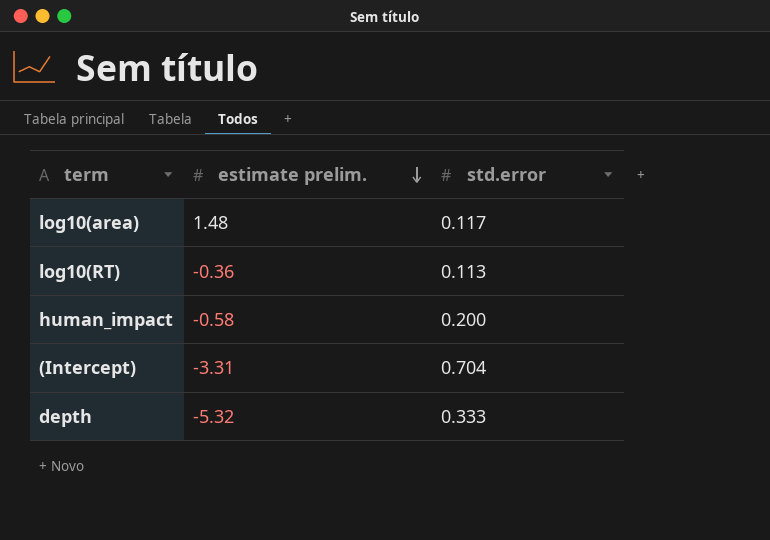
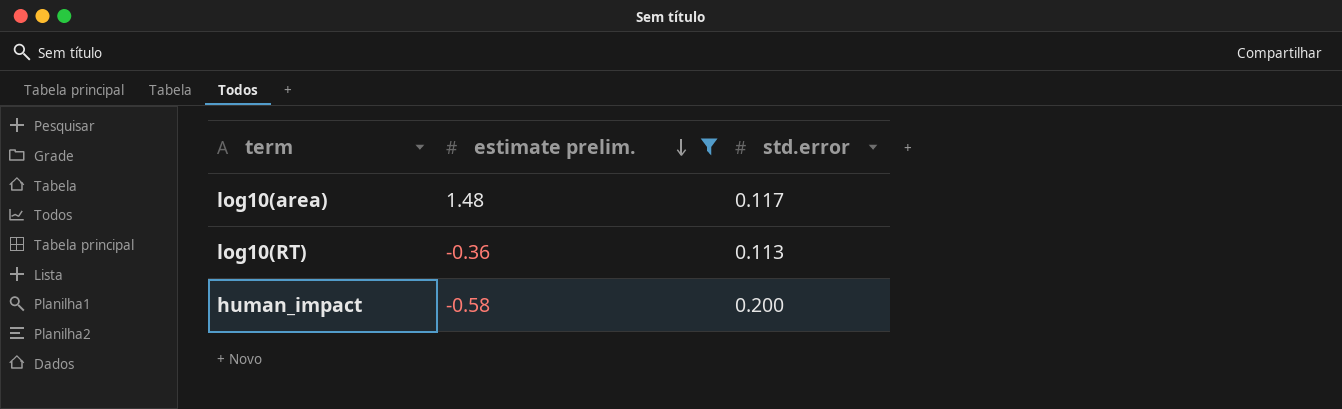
filter: none -> estimate prelim. >= -0.58

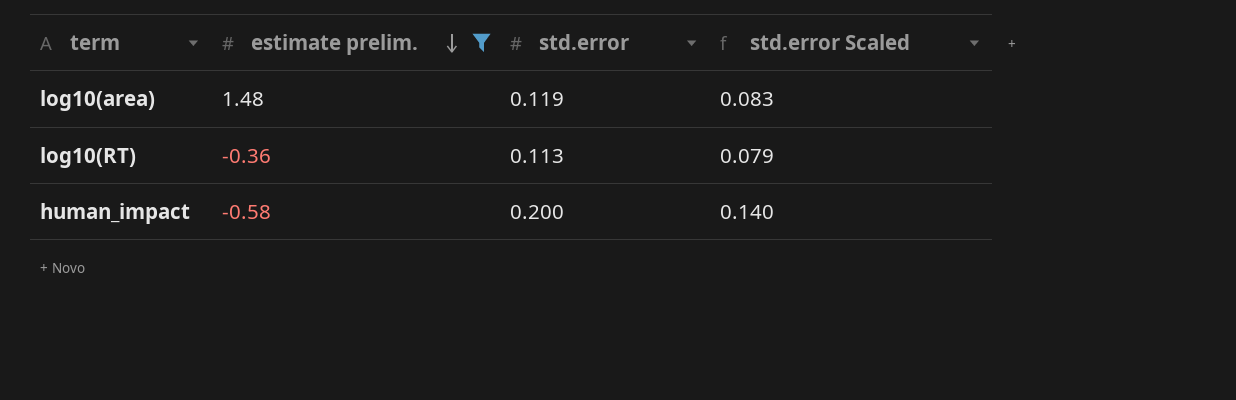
column std.error Scaled | formula: none -> [std.error] * 0.7
log10(area) | std.error: 0.117 -> 0.119

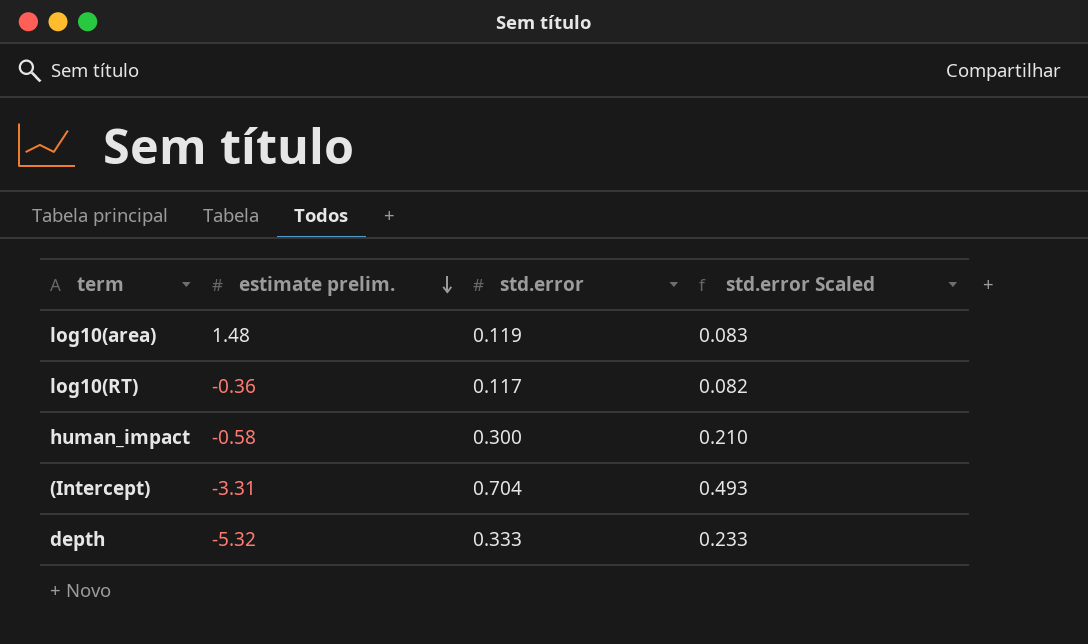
filter: estimate prelim. >= -0.58 -> none
log10(RT) | std.error: 0.113 -> 0.117
log10(RT) | std.error Scaled: 0.079 -> 0.082
human_impact | std.error: 0.200 -> 0.300
human_impact | std.error Scaled: 0.140 -> 0.210

